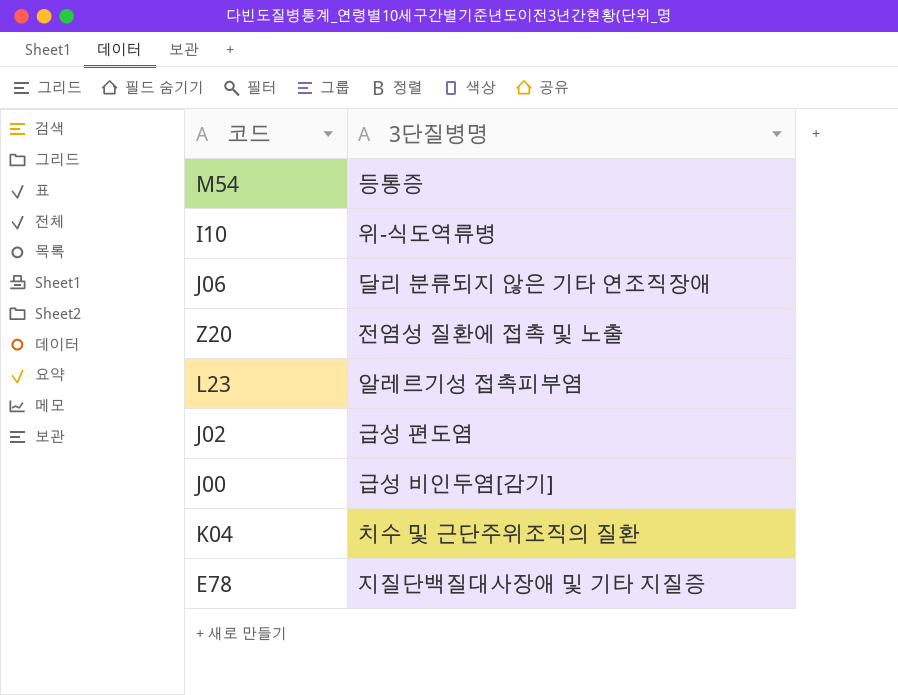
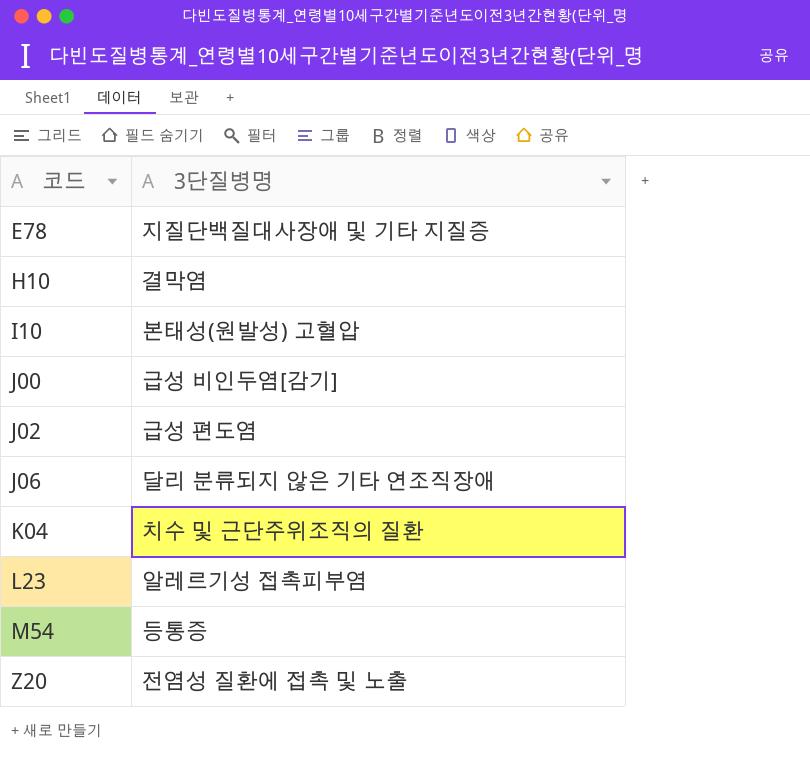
row order: none -> 코드 ascending
row H10: none -> 결막염
I10 | 3단질병명: 위-식도역류병 -> 본태성(원발성) 고혈압

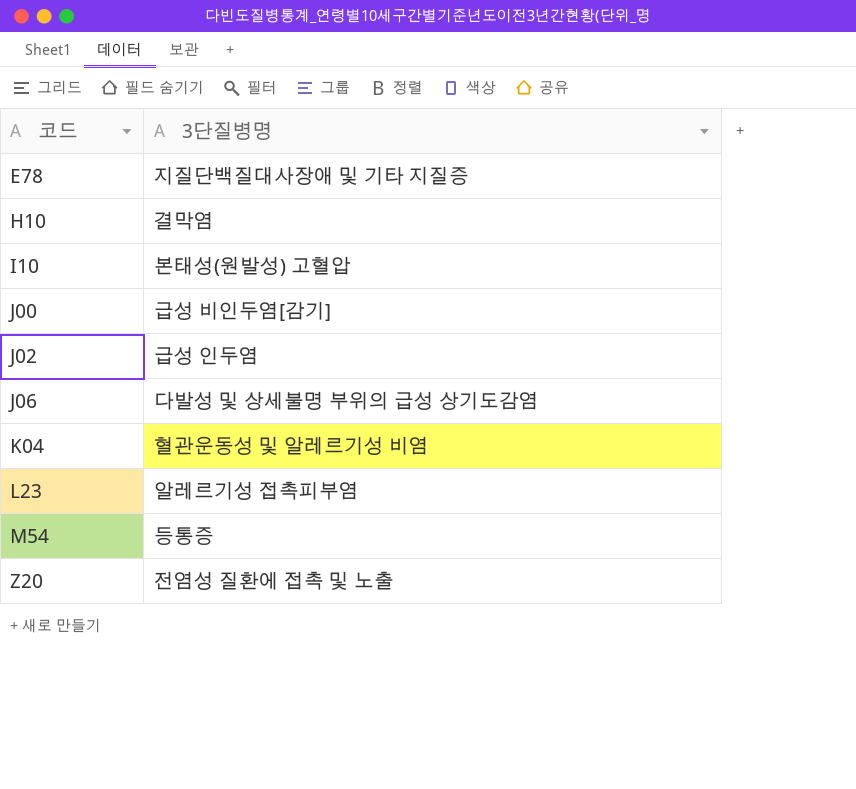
J02 | 3단질병명: 급성 편도염 -> 급성 인두염
J06 | 3단질병명: 달리 분류되지 않은 기타 연조직장애 -> 다발성 및 상세불명 부위의 급성 상기도감염
K04 | 3단질병명: 치수 및 근단주위조직의 질환 -> 혈관운동성 및 알레르기성 비염

